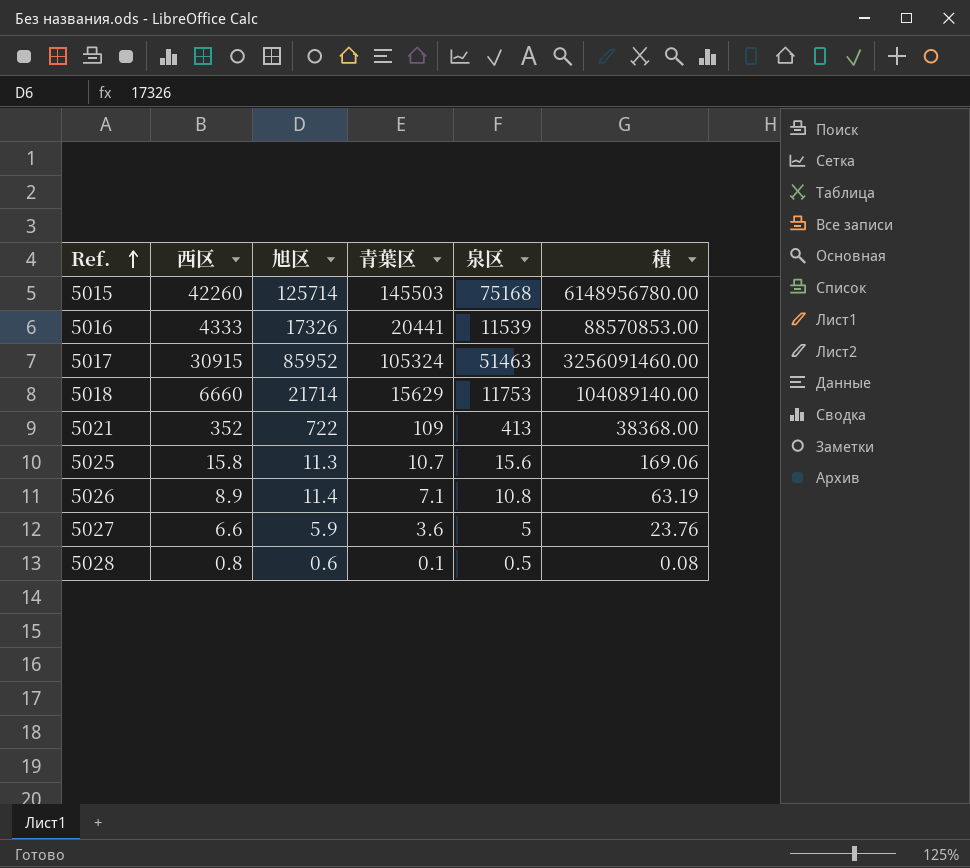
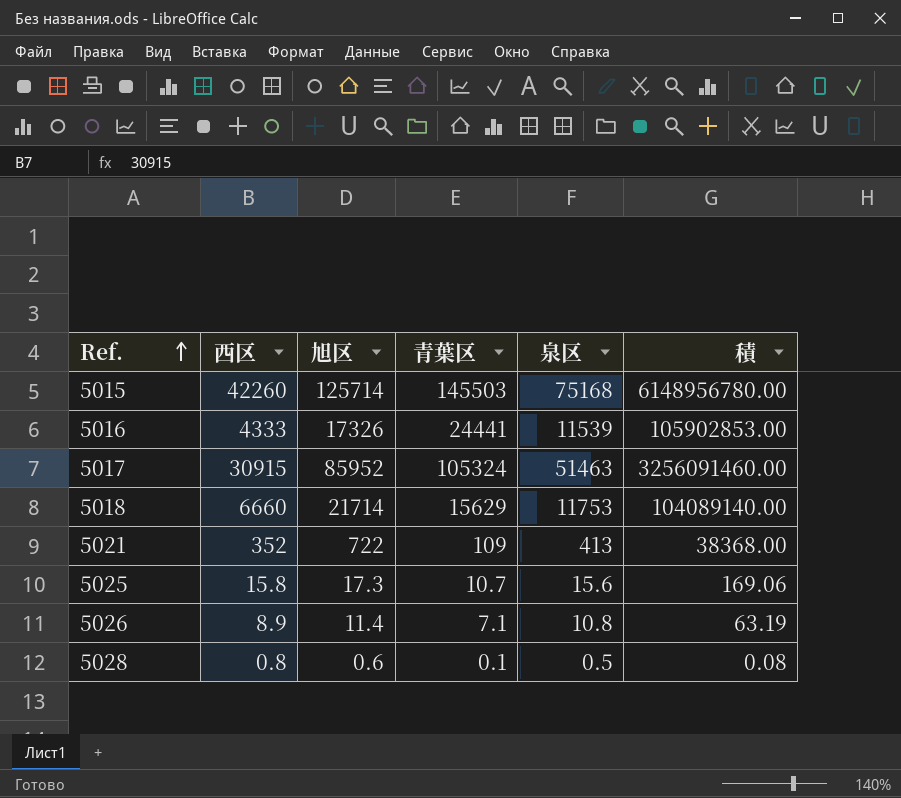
row 5027: 6.6 | 5.9 | 3.6 | 5 | 23.76 -> none
5016 | 青葉区: 20441 -> 24441
5016 | 積: 88570853.00 -> 105902853.00
5025 | 旭区: 11.3 -> 17.3

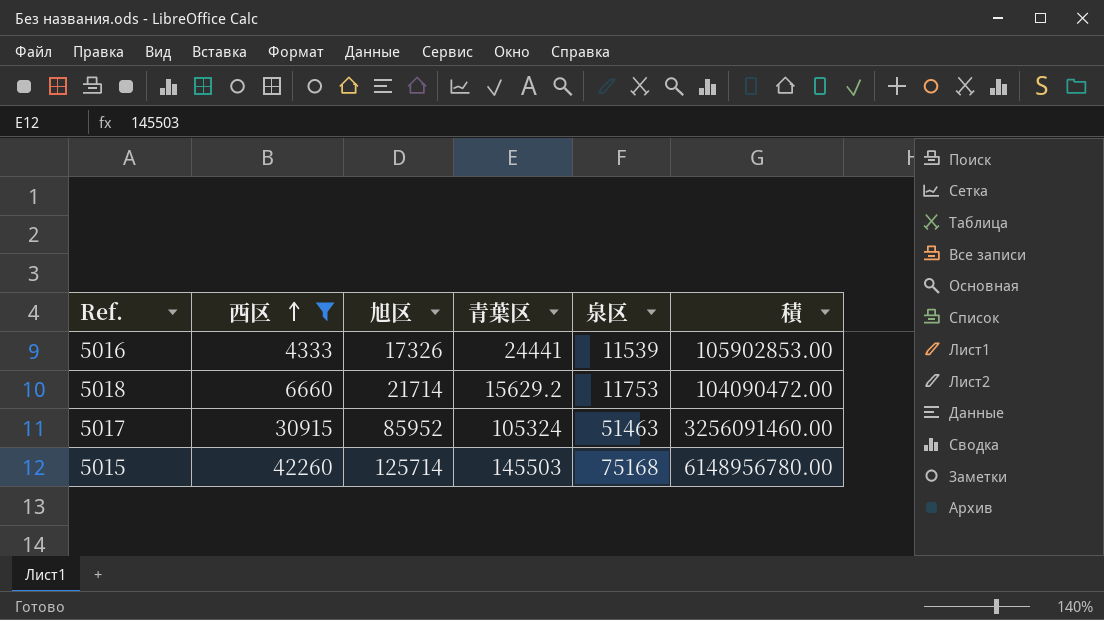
filter: none -> 西区 >= 4333
row order: Ref. ascending -> 西区 ascending
5018 | 青葉区: 15629 -> 15629.2
5018 | 積: 104089140.00 -> 104090472.00

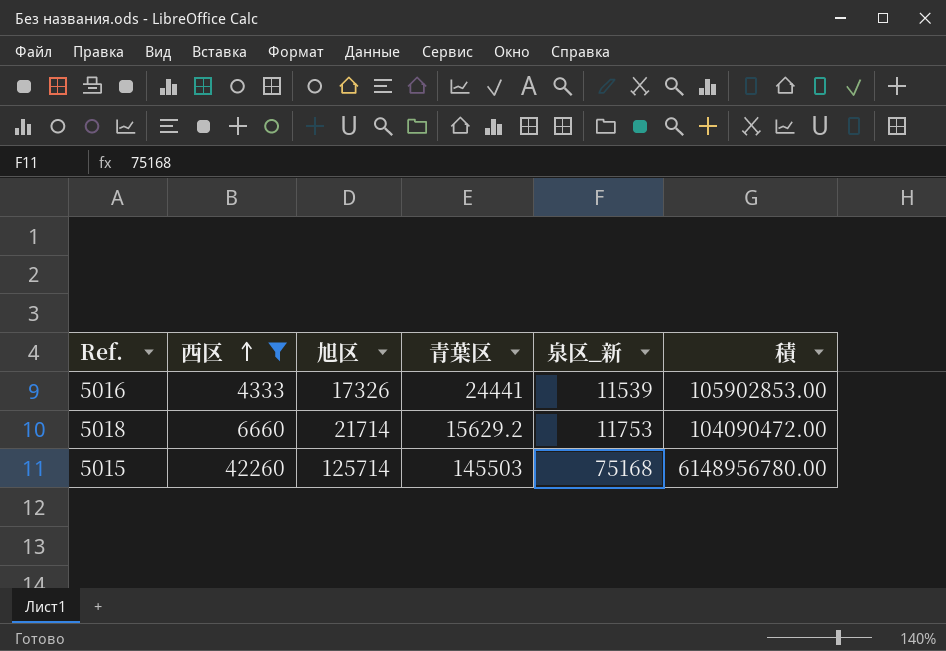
column name: 泉区 -> 泉区_新
row 5017: 30915 | 85952 | 105324 | 51463 | 3256091460.00 -> none

